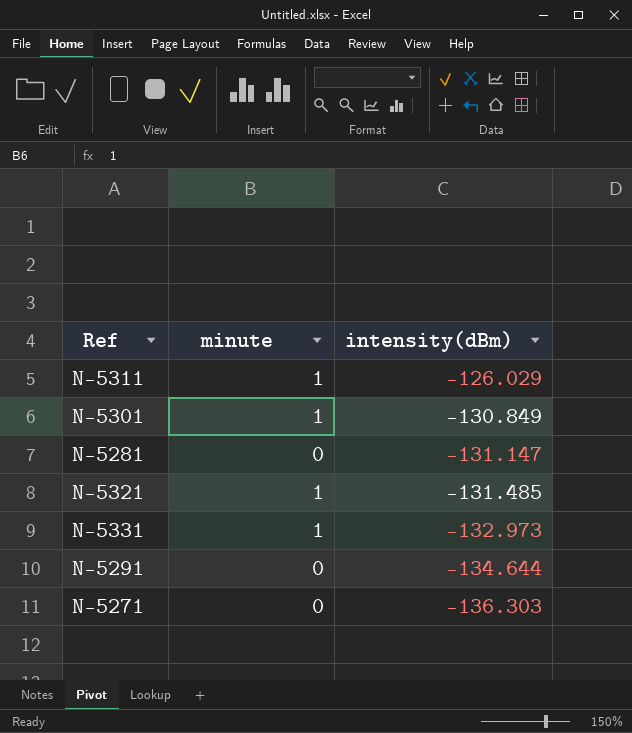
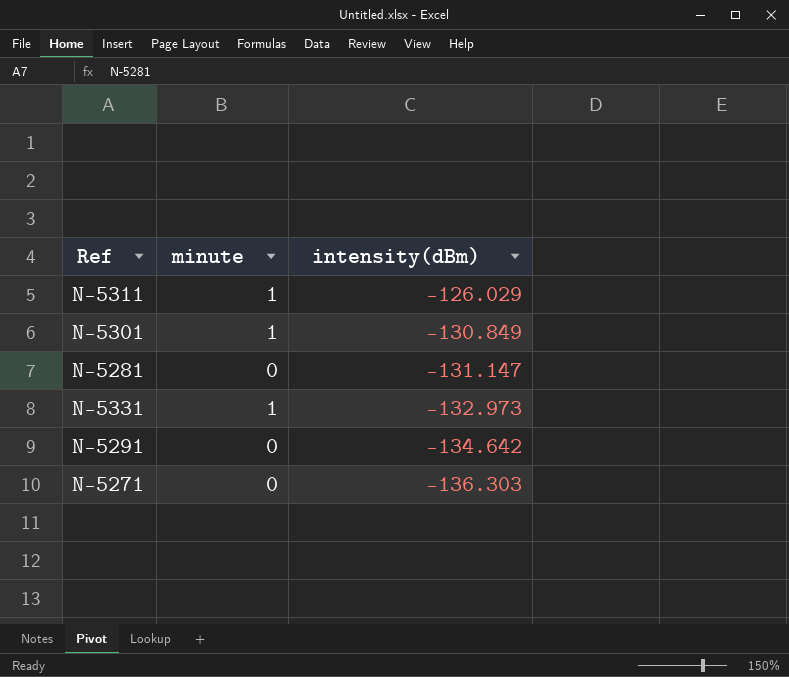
row N-5321: 1 | -131.485 -> none
N-5291 | intensity(dBm): -134.644 -> -134.642

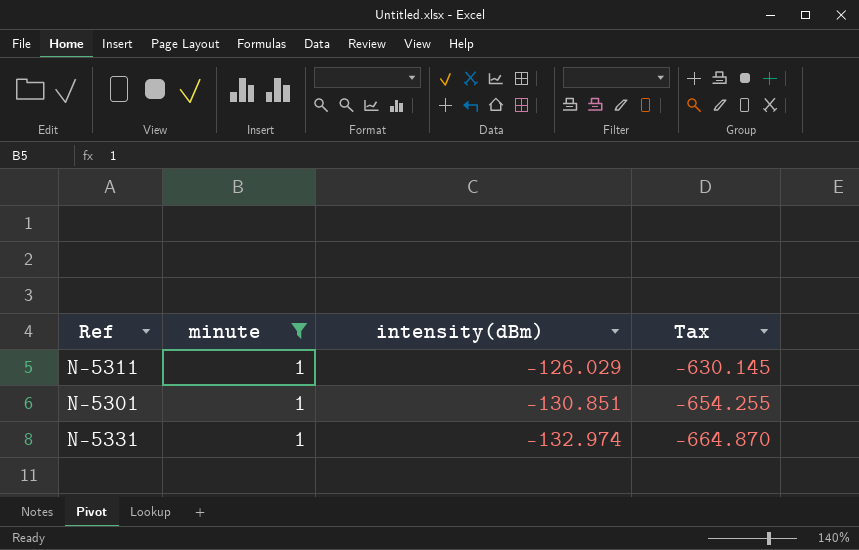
filter: none -> minute = 1
column Tax | formula: none -> [intensity(dBm)] * 5
N-5301 | intensity(dBm): -130.849 -> -130.851
N-5331 | intensity(dBm): -132.973 -> -132.974

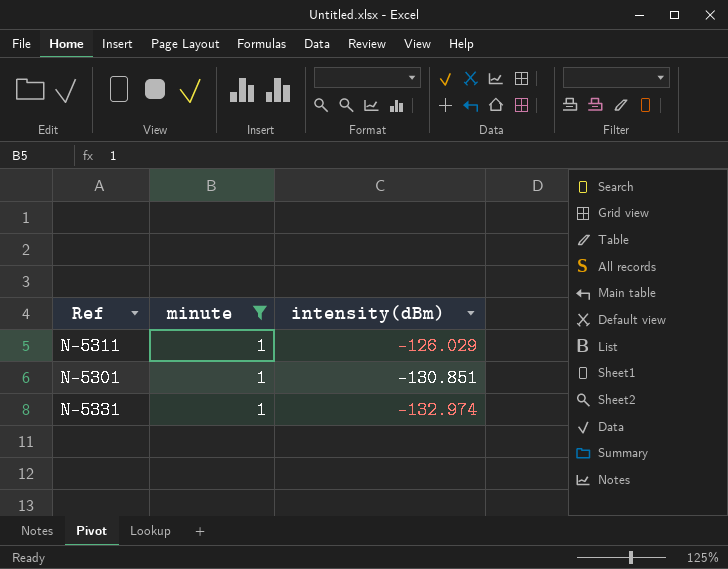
column Tax | formula: [intensity(dBm)] * 5 -> none

